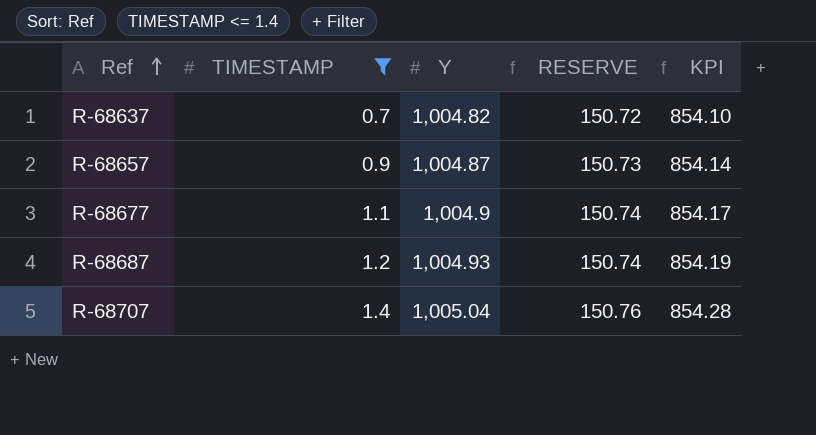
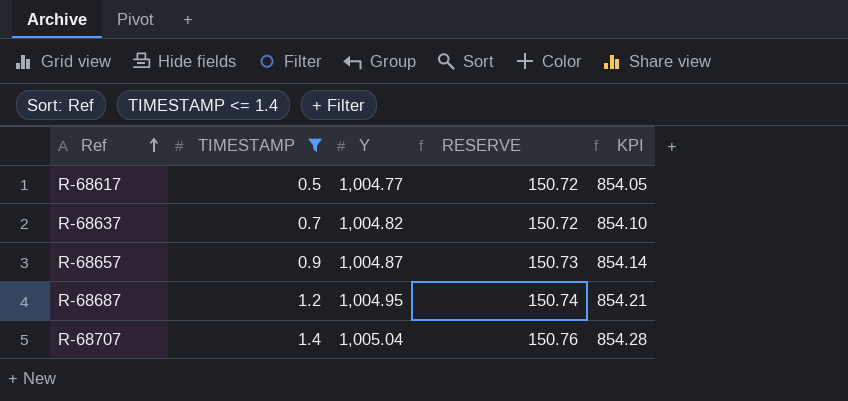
row R-68677: 1.1 | 1,004.9 | 150.74 | 854.17 -> none
row R-68617: none -> 0.5 | 1,004.77 | 150.72 | 854.05
R-68687 | Y: 1,004.93 -> 1,004.95
R-68687 | KPI: 854.19 -> 854.21

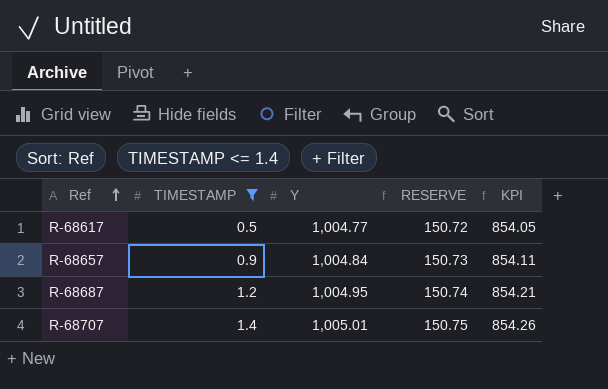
row R-68637: 0.7 | 1,004.82 | 150.72 | 854.10 -> none
R-68657 | Y: 1,004.87 -> 1,004.84
R-68657 | KPI: 854.14 -> 854.11
R-68707 | Y: 1,005.04 -> 1,005.01
R-68707 | RESERVE: 150.76 -> 150.75
R-68707 | KPI: 854.28 -> 854.26

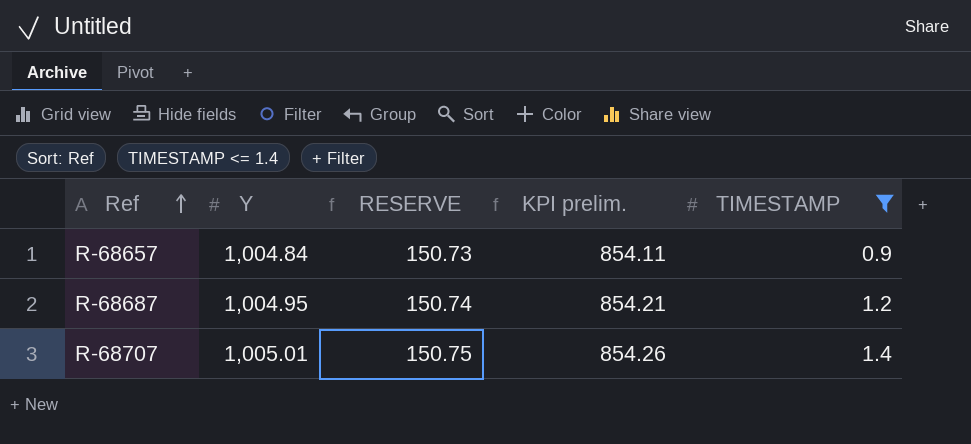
column name: KPI -> KPI prelim.
column TIMESTAMP | position: 2 -> 5
row R-68617: 0.5 | 1,004.77 | 150.72 | 854.05 -> none

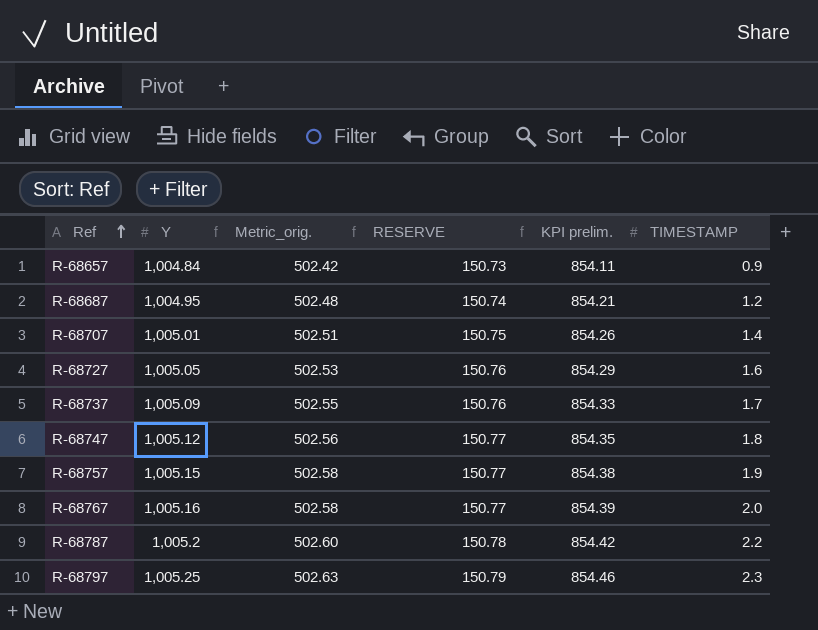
filter: TIMESTAMP <= 1.4 -> none
column Metric_orig. | formula: none -> [Y] * 0.5

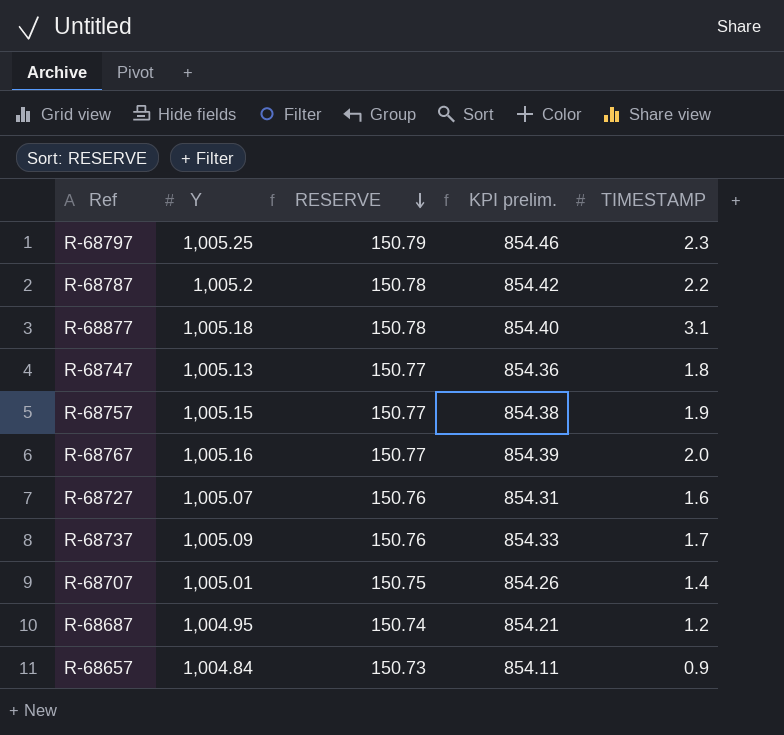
row order: Ref ascending -> RESERVE descending
column Metric_orig. | formula: [Y] * 0.5 -> none
row R-68877: none -> 1,005.18 | 150.78 | 854.40 | 3.1
R-68747 | Y: 1,005.12 -> 1,005.13
R-68747 | KPI prelim.: 854.35 -> 854.36
R-68727 | Y: 1,005.05 -> 1,005.07
R-68727 | KPI prelim.: 854.29 -> 854.31

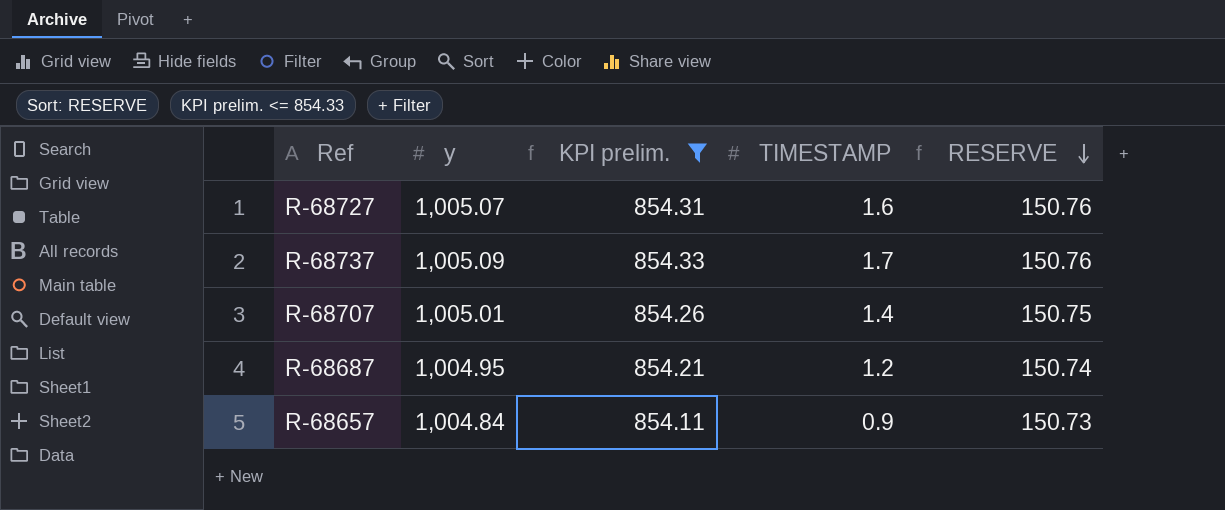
filter: none -> KPI prelim. <= 854.33
column name: Y -> y
column RESERVE | position: 3 -> 5

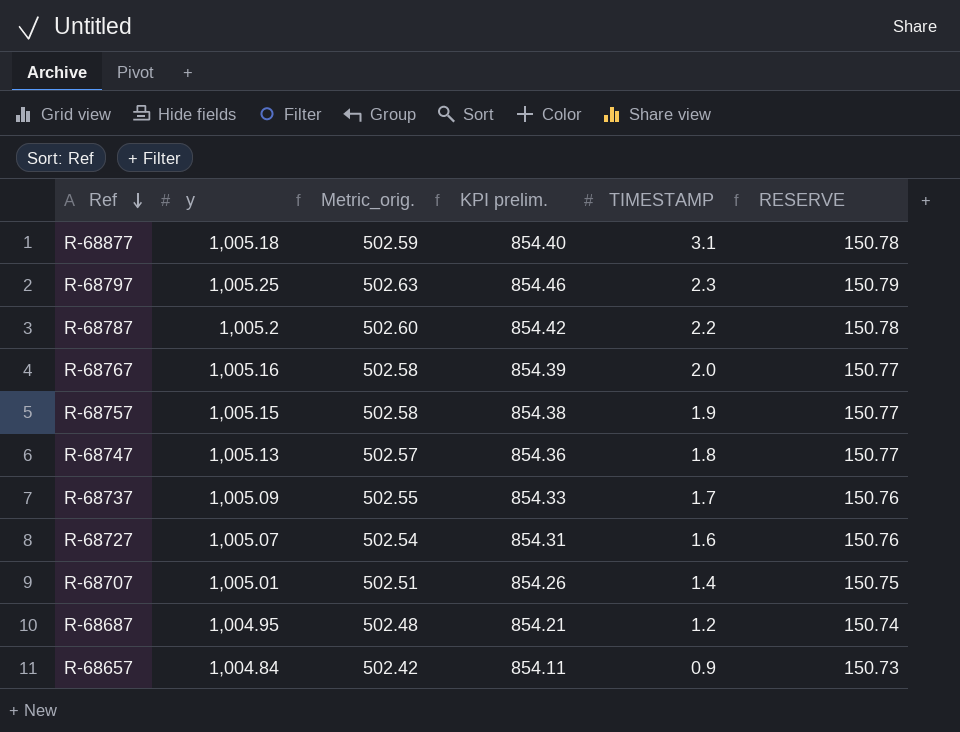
filter: KPI prelim. <= 854.33 -> none
row order: RESERVE descending -> Ref descending
column Metric_orig. | formula: none -> [y] * 0.5

